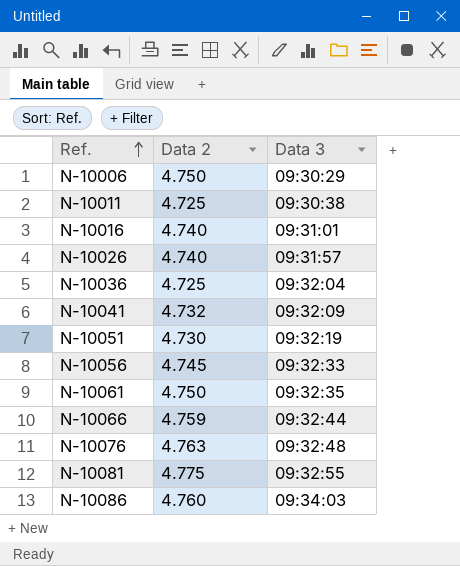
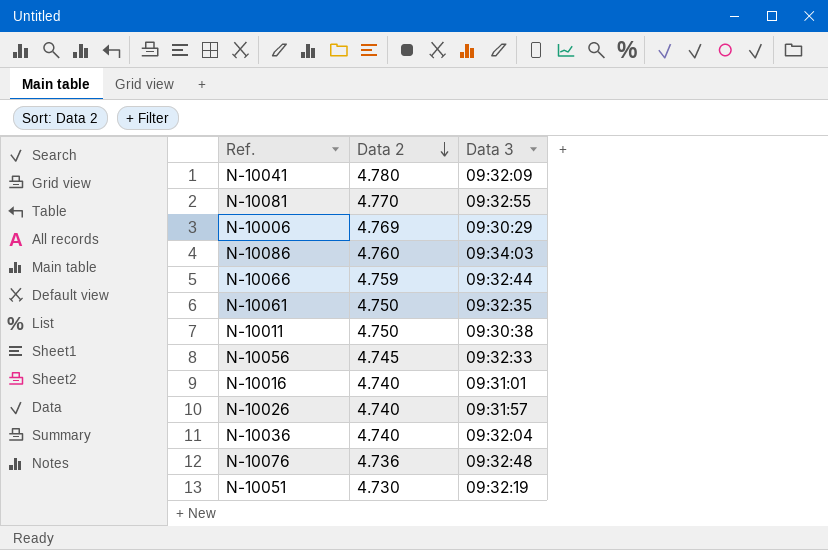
row order: Ref. ascending -> Data 2 descending
N-10041 | Data 2: 4.732 -> 4.780
N-10081 | Data 2: 4.775 -> 4.770
N-10006 | Data 2: 4.750 -> 4.769
N-10011 | Data 2: 4.725 -> 4.750
N-10036 | Data 2: 4.725 -> 4.740
N-10076 | Data 2: 4.763 -> 4.736

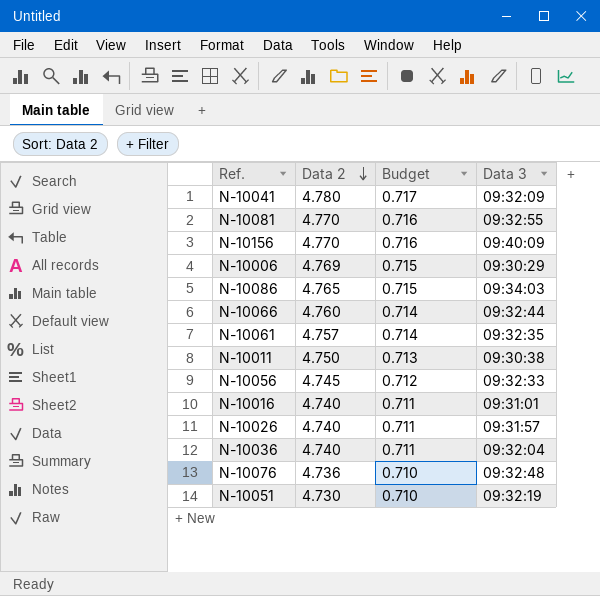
column Budget | formula: none -> [Data 2] * 0.15
row N-10156: none -> 4.770 | 0.716 | 09:40:09
N-10086 | Data 2: 4.760 -> 4.765
N-10066 | Data 2: 4.759 -> 4.760
N-10061 | Data 2: 4.750 -> 4.757

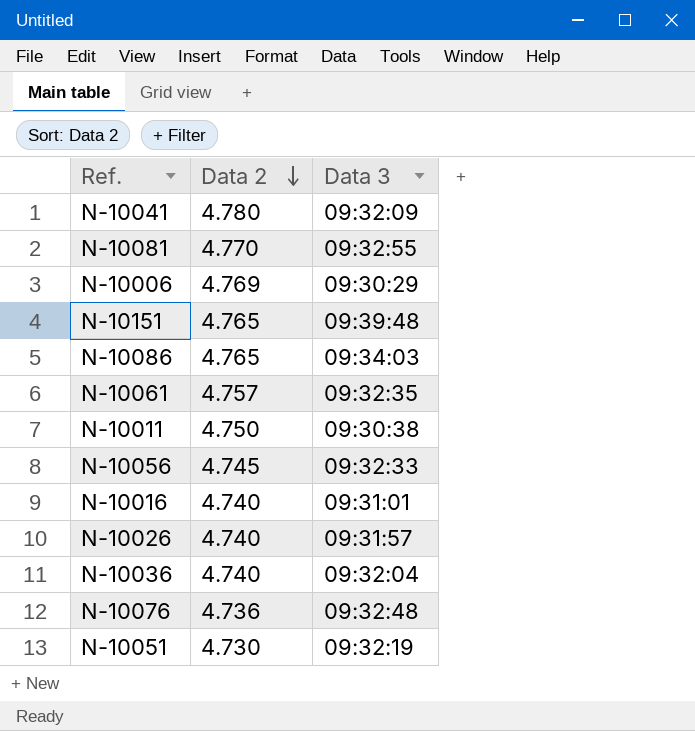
column Budget | formula: [Data 2] * 0.15 -> none
row N-10156: 4.770 | 0.716 | 09:40:09 -> none
row N-10066: 4.760 | 0.714 | 09:32:44 -> none
row N-10151: none -> 4.765 | 09:39:48

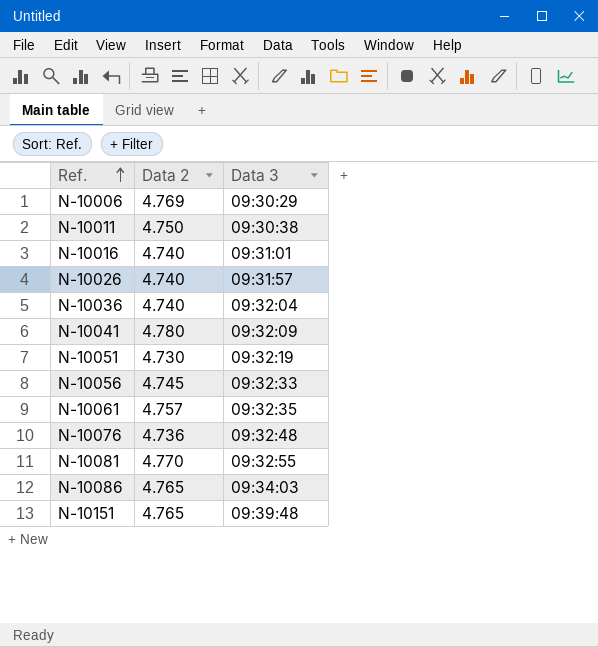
row order: Data 2 descending -> Ref. ascending

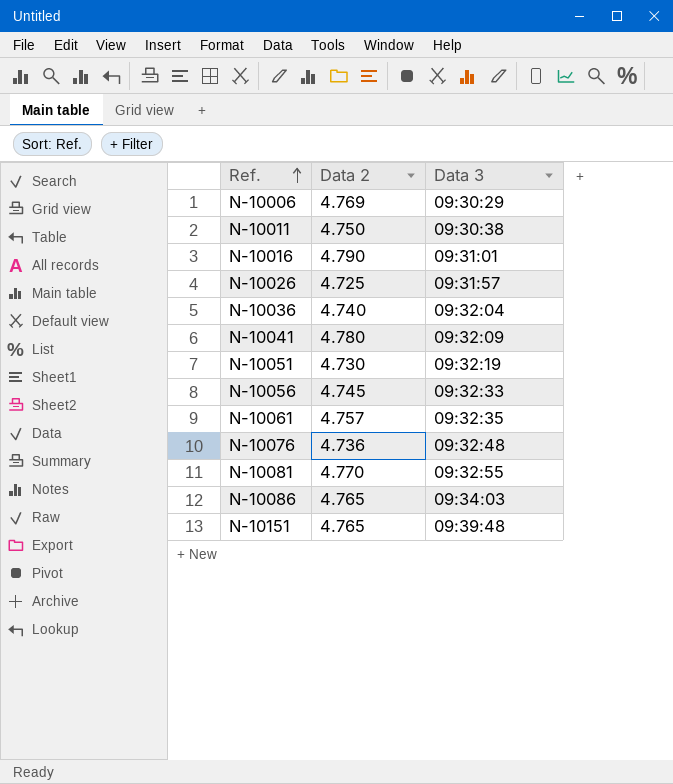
N-10016 | Data 2: 4.740 -> 4.790
N-10026 | Data 2: 4.740 -> 4.725

